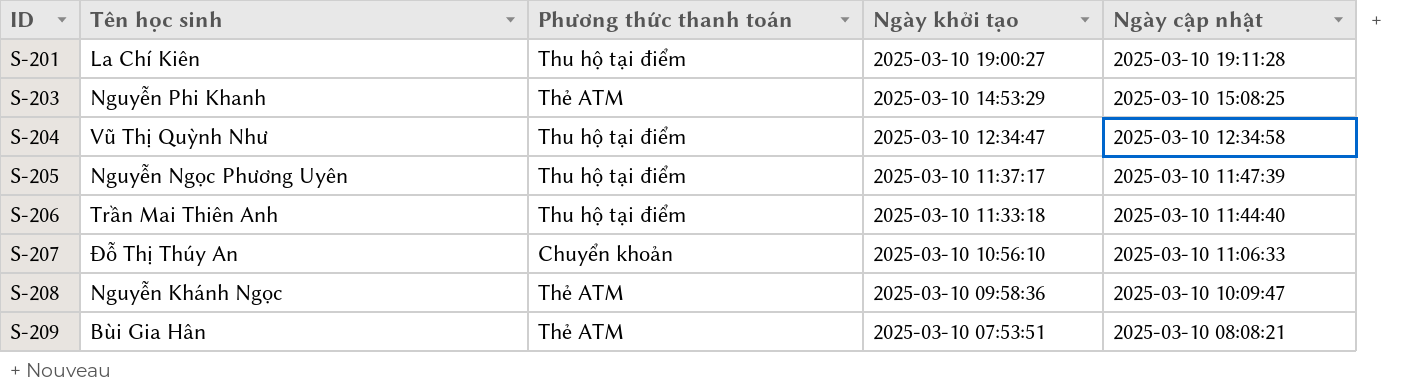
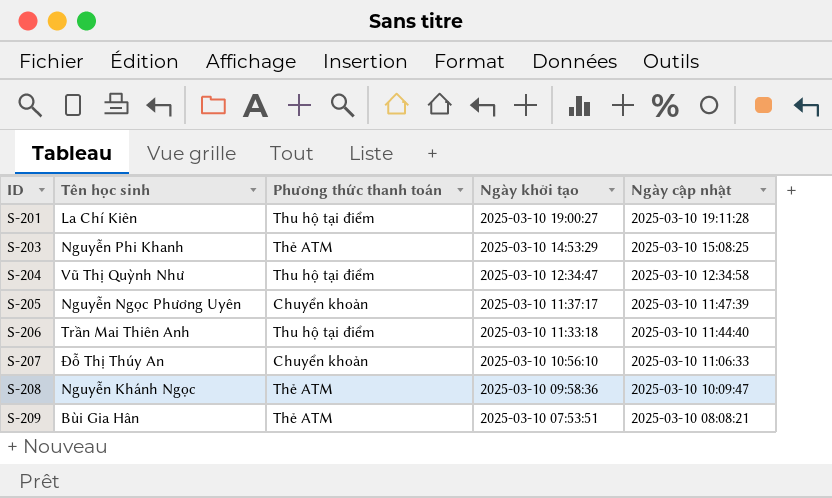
S-205 | Phương thức thanh toán: Thu hộ tại điểm -> Chuyển khoản

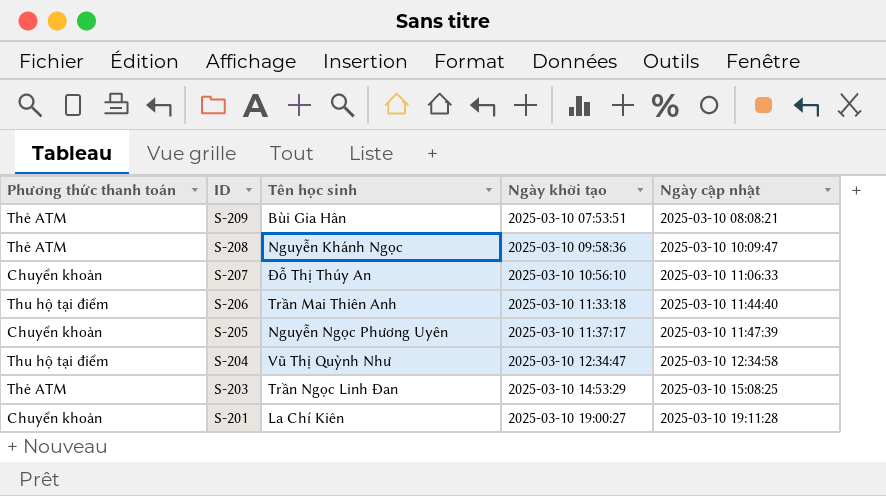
row order: ID ascending -> ID descending
column Phương thức thanh toán | position: 3 -> 1
S-203 | Tên học sinh: Nguyễn Phi Khanh -> Trần Ngọc Linh Đan
S-201 | Phương thức thanh toán: Thu hộ tại điểm -> Chuyển khoản

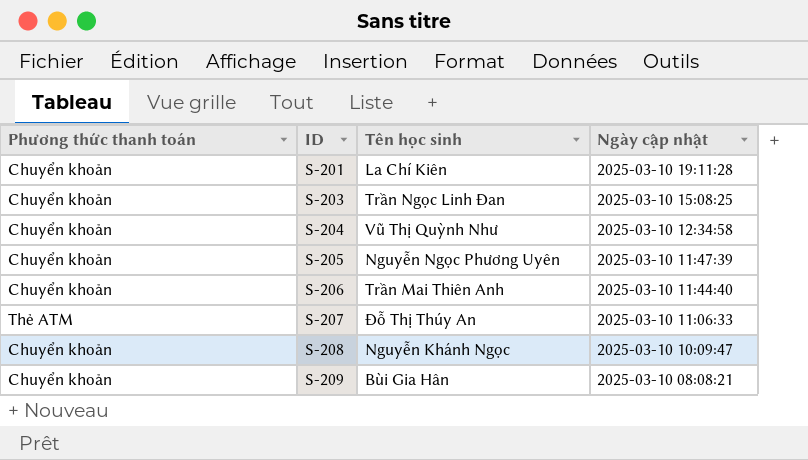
row order: ID descending -> ID ascending
column Ngày khởi tạo | position: 4 -> none
S-203 | Phương thức thanh toán: Thẻ ATM -> Chuyển khoản
S-204 | Phương thức thanh toán: Thu hộ tại điểm -> Chuyển khoản
S-206 | Phương thức thanh toán: Thu hộ tại điểm -> Chuyển khoản
S-207 | Phương thức thanh toán: Chuyển khoản -> Thẻ ATM
S-208 | Phương thức thanh toán: Thẻ ATM -> Chuyển khoản
S-209 | Phương thức thanh toán: Thẻ ATM -> Chuyển khoản

